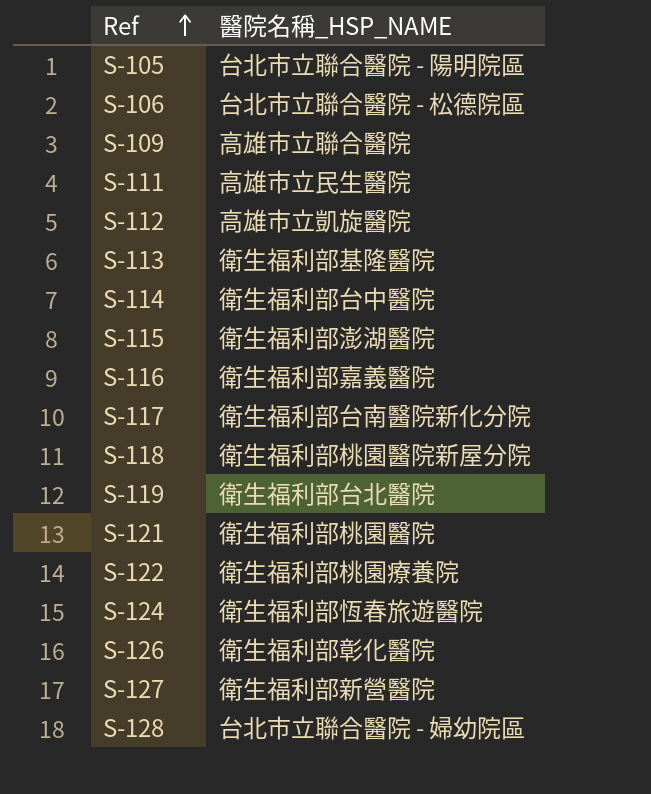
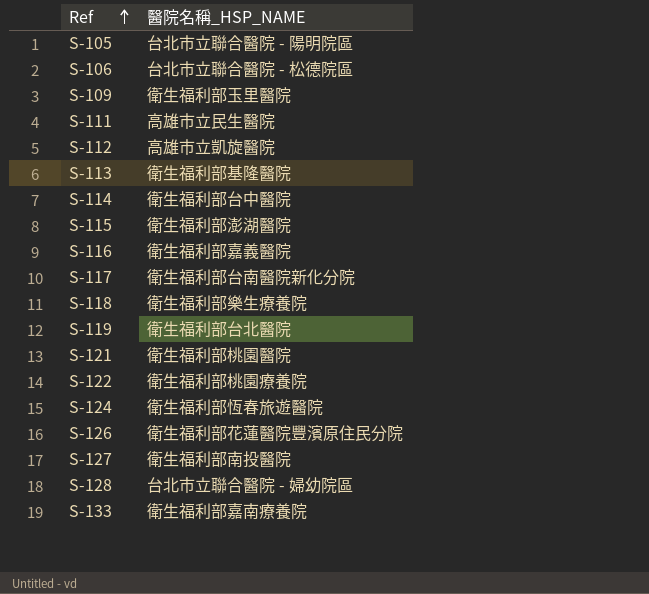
S-109 | 醫院名稱_HSP_NAME: 高雄市立聯合醫院 -> 衛生福利部玉里醫院
S-118 | 醫院名稱_HSP_NAME: 衛生福利部桃園醫院新屋分院 -> 衛生福利部樂生療養院
S-126 | 醫院名稱_HSP_NAME: 衛生福利部彰化醫院 -> 衛生福利部花蓮醫院豐濱原住民分院
S-127 | 醫院名稱_HSP_NAME: 衛生福利部新營醫院 -> 衛生福利部南投醫院
row S-133: none -> 衛生福利部嘉南療養院

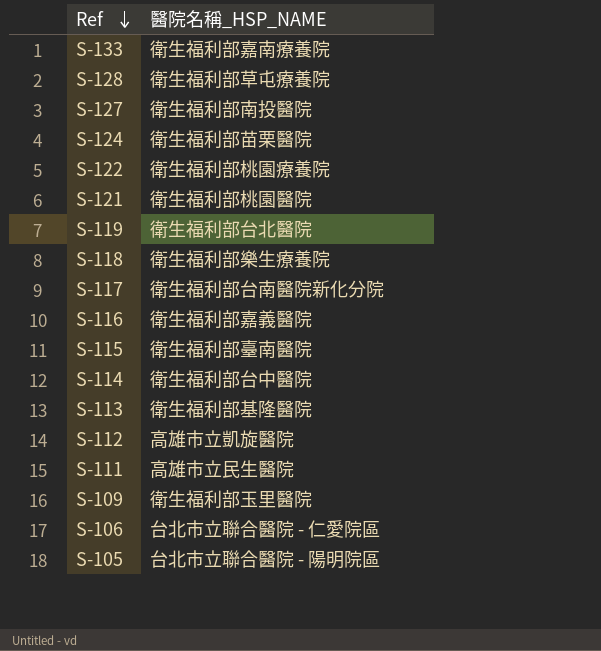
row order: Ref ascending -> Ref descending
row S-126: 衛生福利部花蓮醫院豐濱原住民分院 -> none
S-128 | 醫院名稱_HSP_NAME: 台北市立聯合醫院 - 婦幼院區 -> 衛生福利部草屯療養院
S-124 | 醫院名稱_HSP_NAME: 衛生福利部恆春旅遊醫院 -> 衛生福利部苗栗醫院
S-115 | 醫院名稱_HSP_NAME: 衛生福利部澎湖醫院 -> 衛生福利部臺南醫院
S-106 | 醫院名稱_HSP_NAME: 台北市立聯合醫院 - 松德院區 -> 台北市立聯合醫院 - 仁愛院區

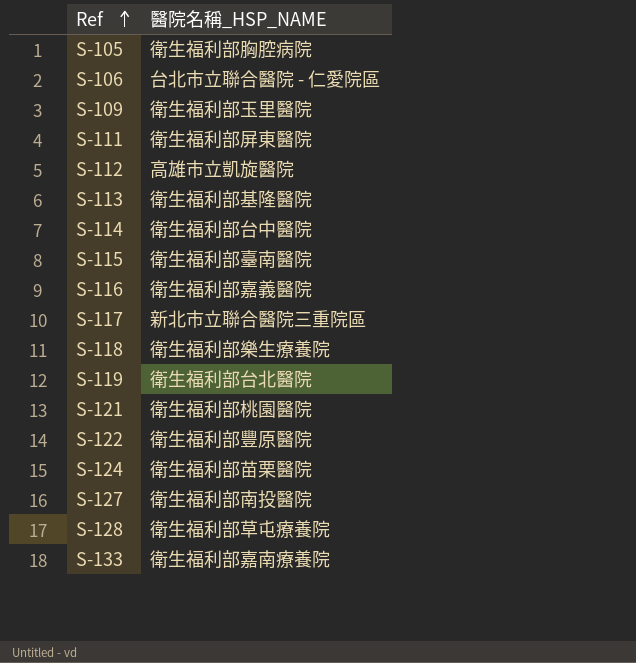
row order: Ref descending -> Ref ascending
S-105 | 醫院名稱_HSP_NAME: 台北市立聯合醫院 - 陽明院區 -> 衛生福利部胸腔病院
S-111 | 醫院名稱_HSP_NAME: 高雄市立民生醫院 -> 衛生福利部屏東醫院
S-117 | 醫院名稱_HSP_NAME: 衛生福利部台南醫院新化分院 -> 新北市立聯合醫院三重院區
S-122 | 醫院名稱_HSP_NAME: 衛生福利部桃園療養院 -> 衛生福利部豐原醫院

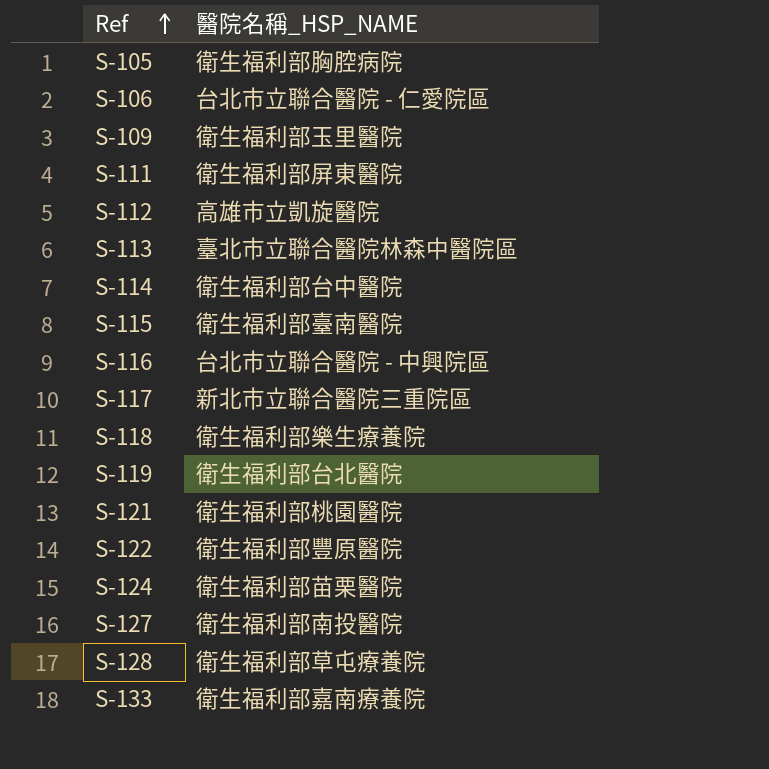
S-113 | 醫院名稱_HSP_NAME: 衛生福利部基隆醫院 -> 臺北市立聯合醫院林森中醫院區
S-116 | 醫院名稱_HSP_NAME: 衛生福利部嘉義醫院 -> 台北市立聯合醫院 - 中興院區

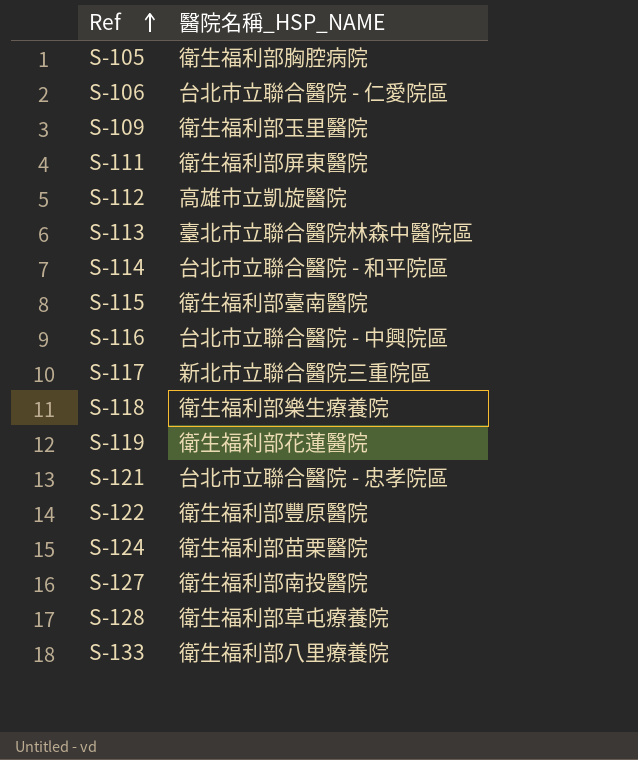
S-114 | 醫院名稱_HSP_NAME: 衛生福利部台中醫院 -> 台北市立聯合醫院 - 和平院區
S-119 | 醫院名稱_HSP_NAME: 衛生福利部台北醫院 -> 衛生福利部花蓮醫院
S-121 | 醫院名稱_HSP_NAME: 衛生福利部桃園醫院 -> 台北市立聯合醫院 - 忠孝院區
S-133 | 醫院名稱_HSP_NAME: 衛生福利部嘉南療養院 -> 衛生福利部八里療養院

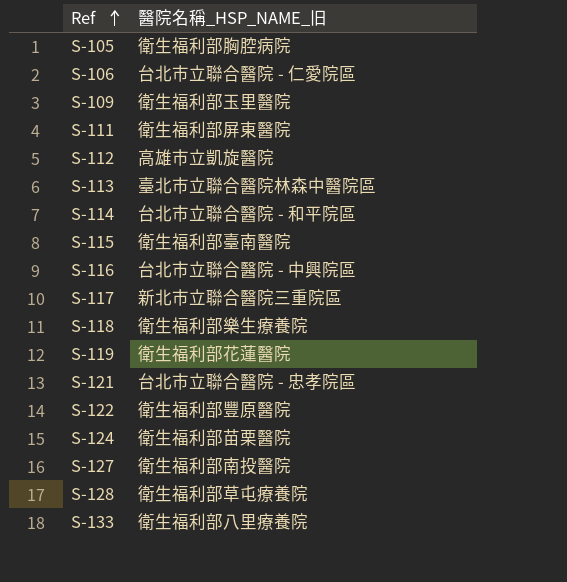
column name: 醫院名稱_HSP_NAME -> 醫院名稱_HSP_NAME_旧

